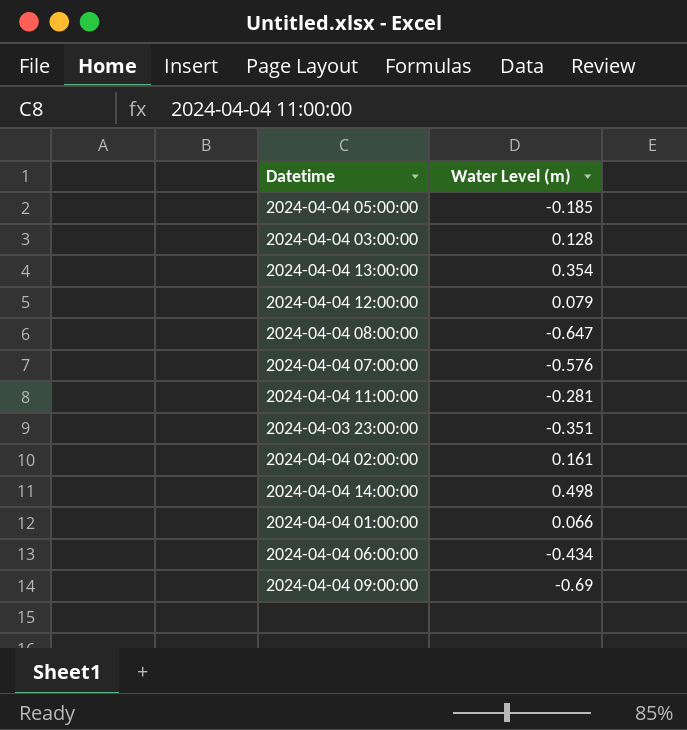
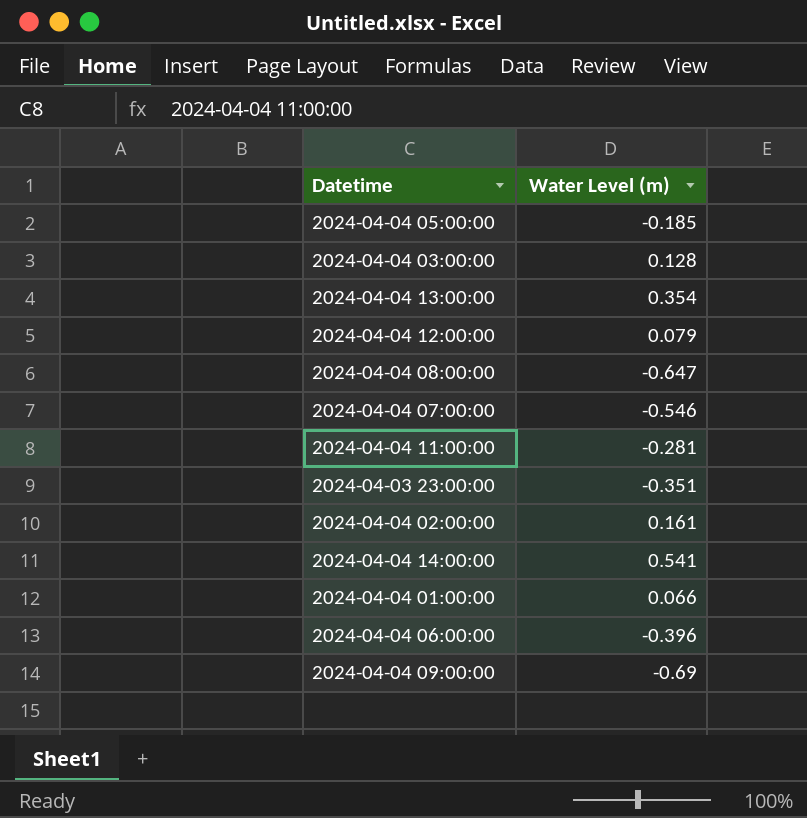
2024-04-04 07:00:00 | Water Level (m): -0.576 -> -0.546
2024-04-04 14:00:00 | Water Level (m): 0.498 -> 0.541
2024-04-04 06:00:00 | Water Level (m): -0.434 -> -0.396

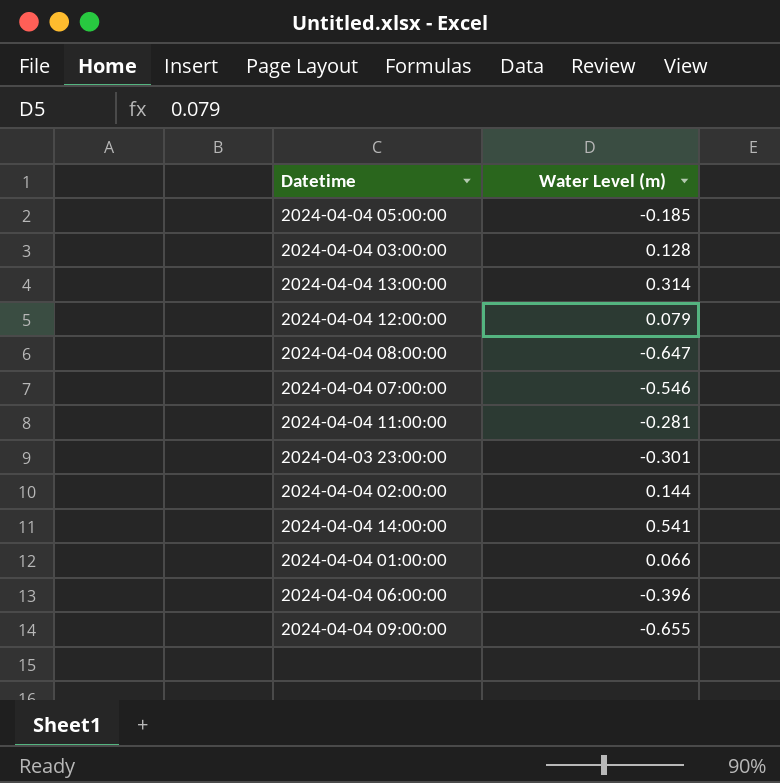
2024-04-04 13:00:00 | Water Level (m): 0.354 -> 0.314
2024-04-03 23:00:00 | Water Level (m): -0.351 -> -0.301
2024-04-04 02:00:00 | Water Level (m): 0.161 -> 0.144
2024-04-04 09:00:00 | Water Level (m): -0.69 -> -0.655

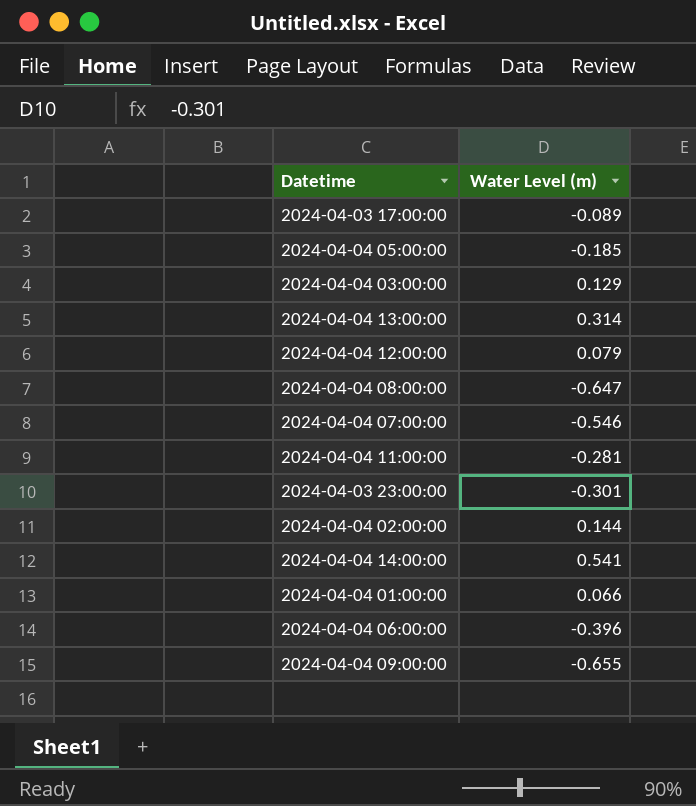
row 2024-04-03 17:00:00: none -> -0.089
2024-04-04 03:00:00 | Water Level (m): 0.128 -> 0.129

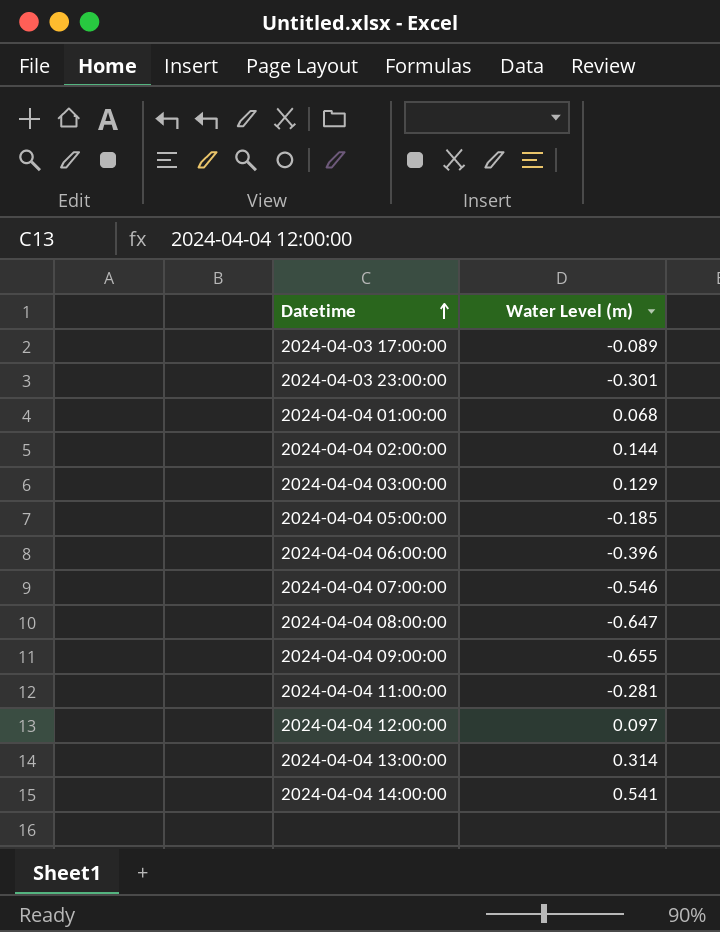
row order: none -> Datetime ascending
2024-04-04 01:00:00 | Water Level (m): 0.066 -> 0.068
2024-04-04 12:00:00 | Water Level (m): 0.079 -> 0.097

